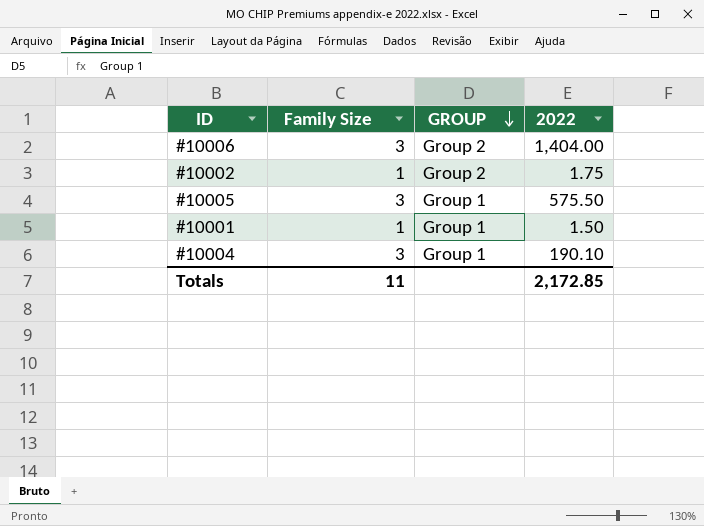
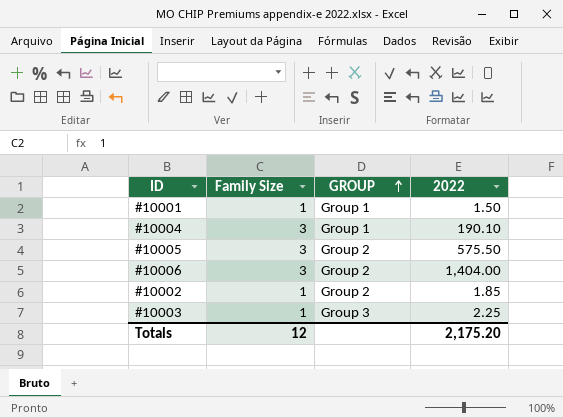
row order: GROUP descending -> GROUP ascending
#10005 | GROUP: Group 1 -> Group 2
#10002 | 2022: 1.75 -> 1.85
row #10003: none -> 1 | Group 3 | 2.25
Totals | Family Size: 11 -> 12
Totals | 2022: 2,172.85 -> 2,175.20

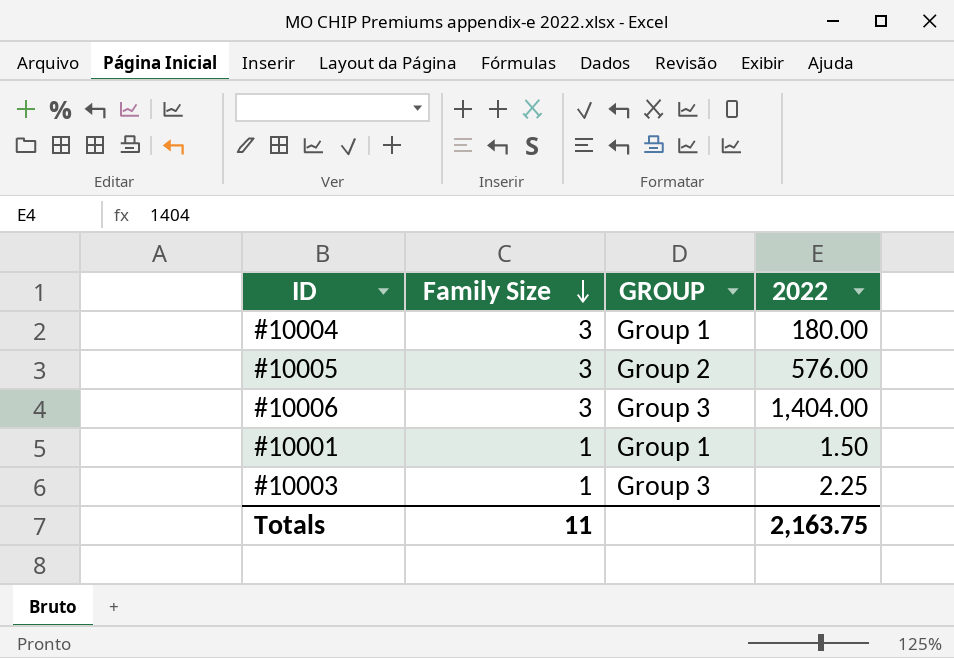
row order: GROUP ascending -> Family Size descending
row #10002: 1 | Group 2 | 1.85 -> none
#10004 | 2022: 190.10 -> 180.00
#10005 | 2022: 575.50 -> 576.00
#10006 | GROUP: Group 2 -> Group 3
Totals | Family Size: 12 -> 11
Totals | 2022: 2,175.20 -> 2,163.75

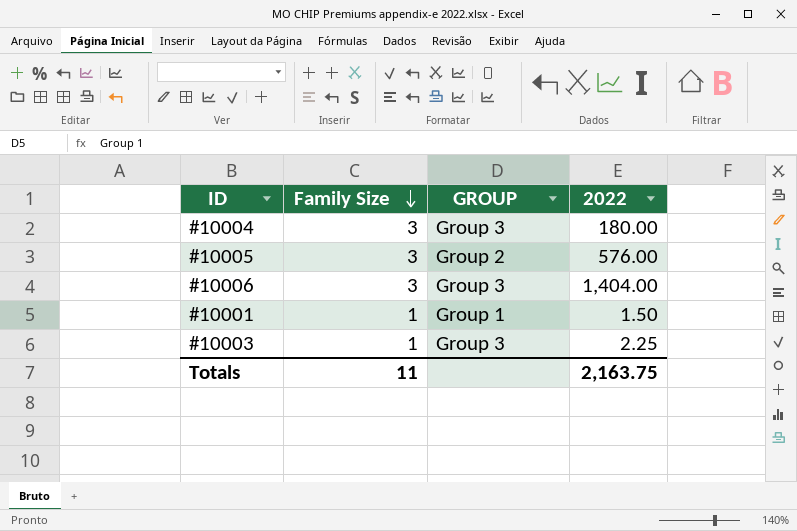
#10004 | GROUP: Group 1 -> Group 3

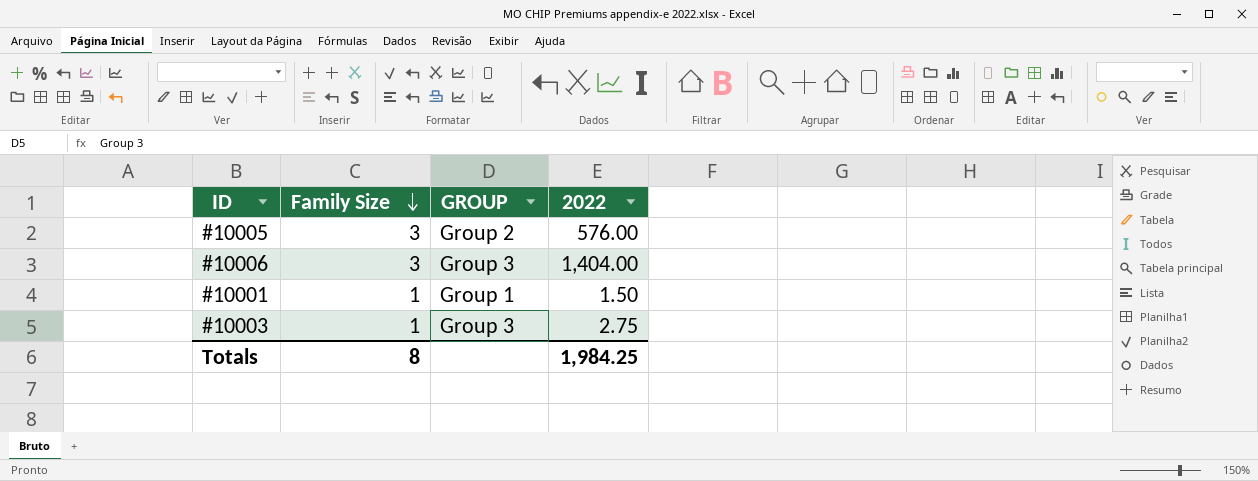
row #10004: 3 | Group 3 | 180.00 -> none
#10003 | 2022: 2.25 -> 2.75
Totals | Family Size: 11 -> 8
Totals | 2022: 2,163.75 -> 1,984.25

